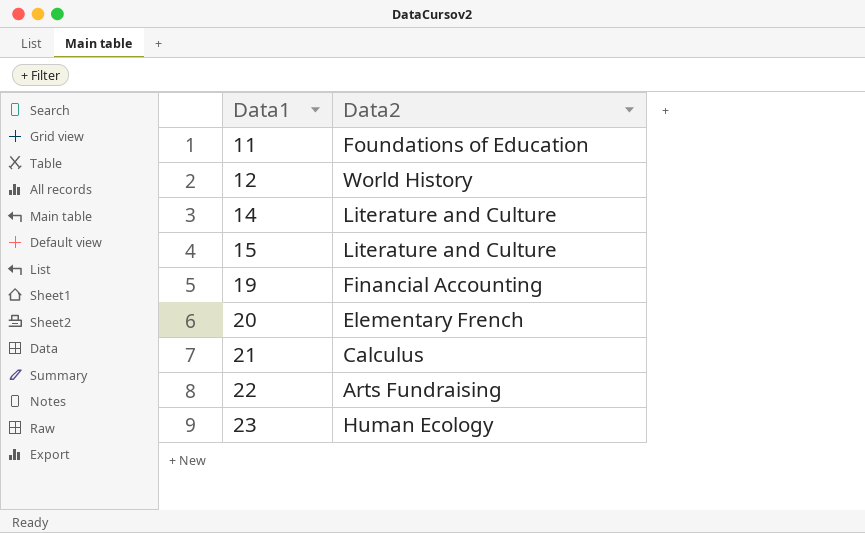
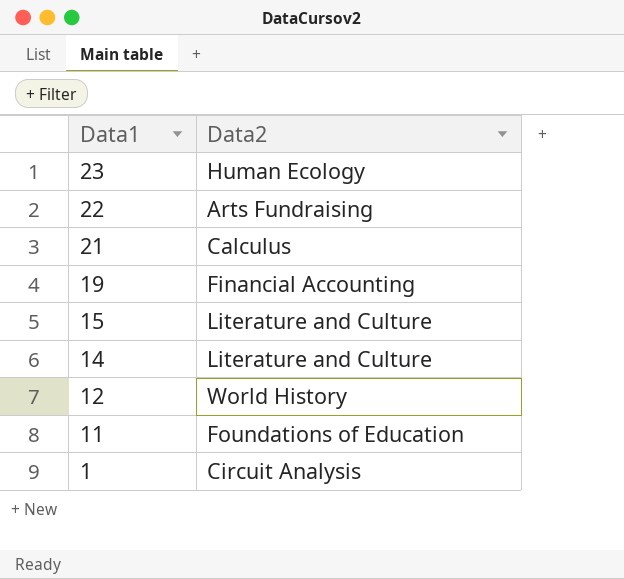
row order: Data1 ascending -> Data1 descending
row 20: Elementary French -> none
row 1: none -> Circuit Analysis

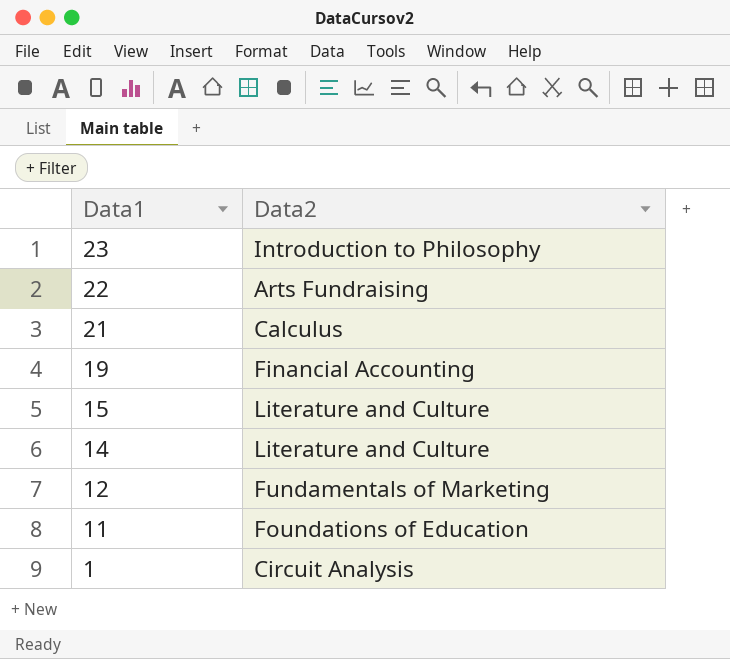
23 | Data2: Human Ecology -> Introduction to Philosophy
12 | Data2: World History -> Fundamentals of Marketing

